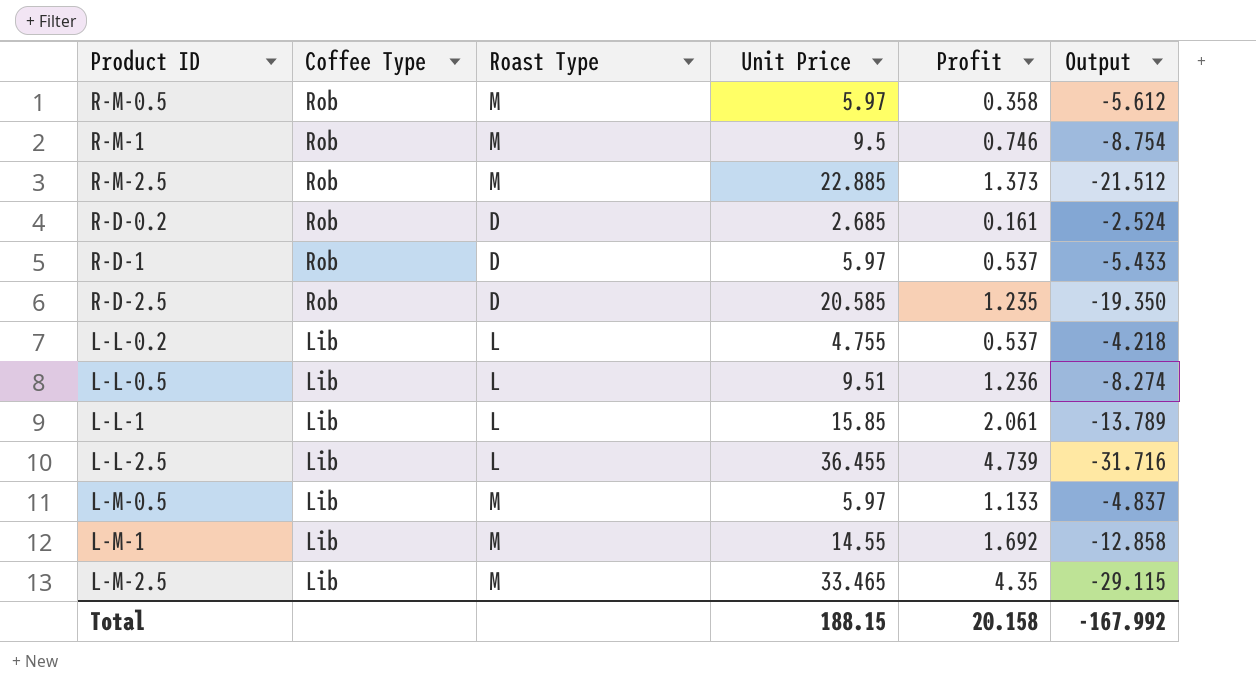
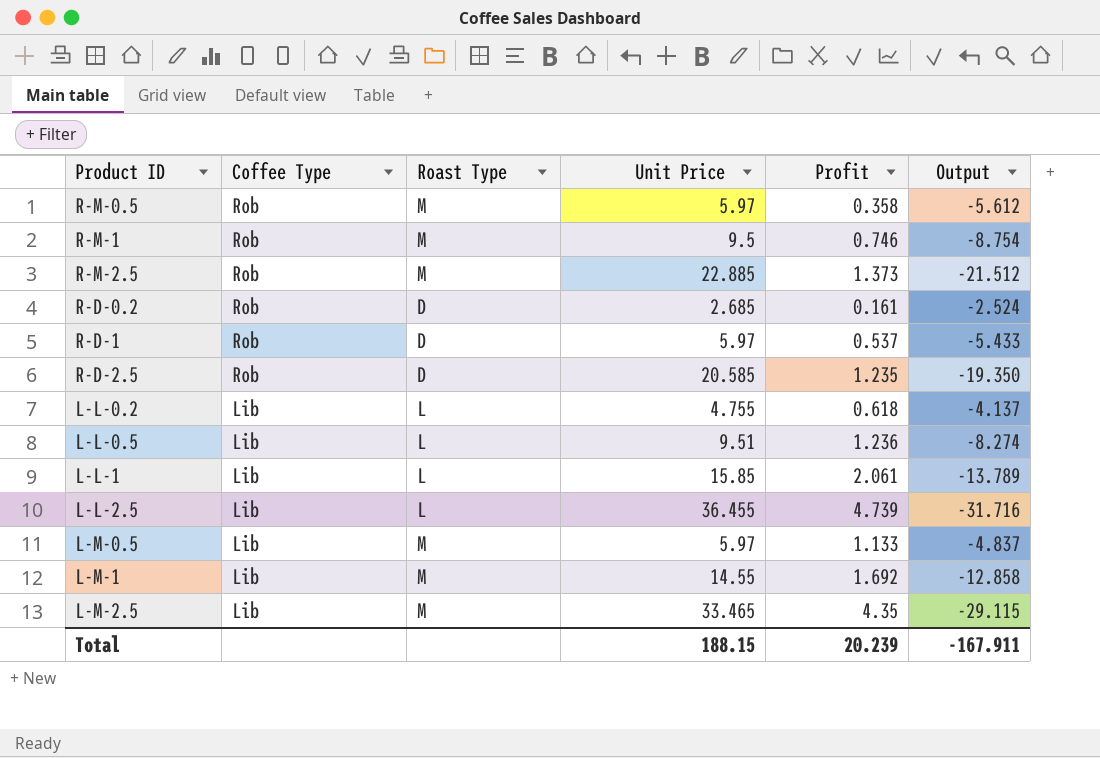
L-L-0.2 | Profit: 0.537 -> 0.618
L-L-0.2 | Output: -4.218 -> -4.137
Total | Profit: 20.158 -> 20.239
Total | Output: -167.992 -> -167.911

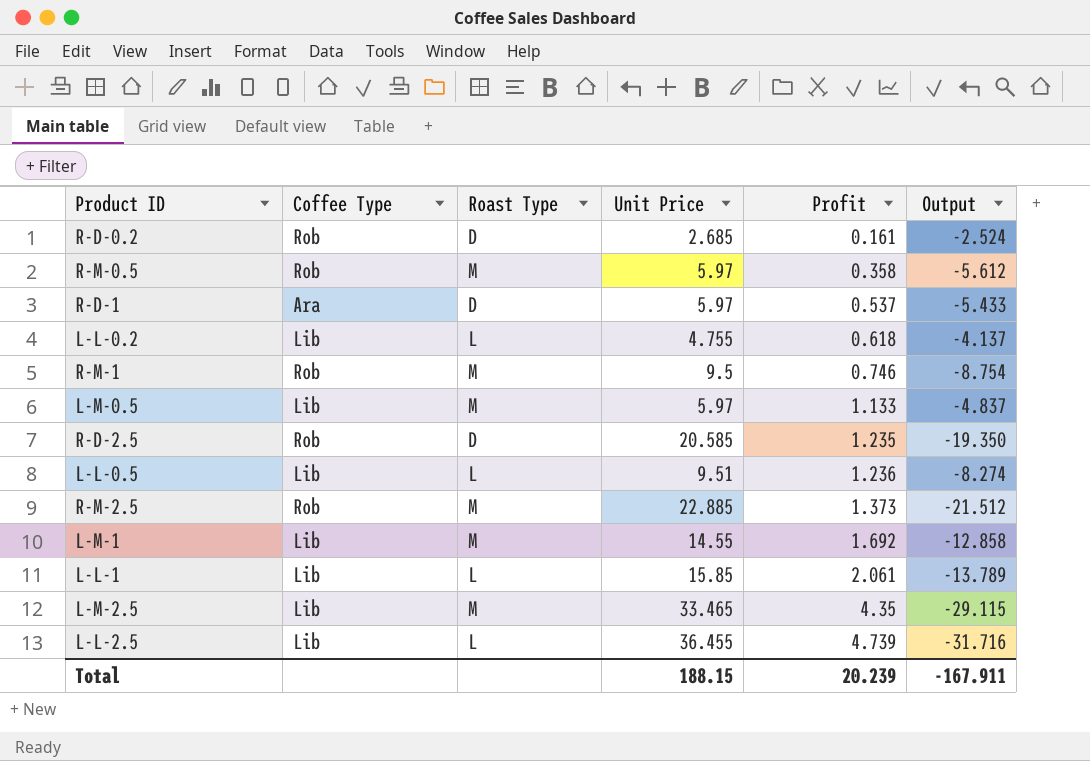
row order: Coffee Type descending -> Profit ascending
R-D-1 | Coffee Type: Rob -> Ara

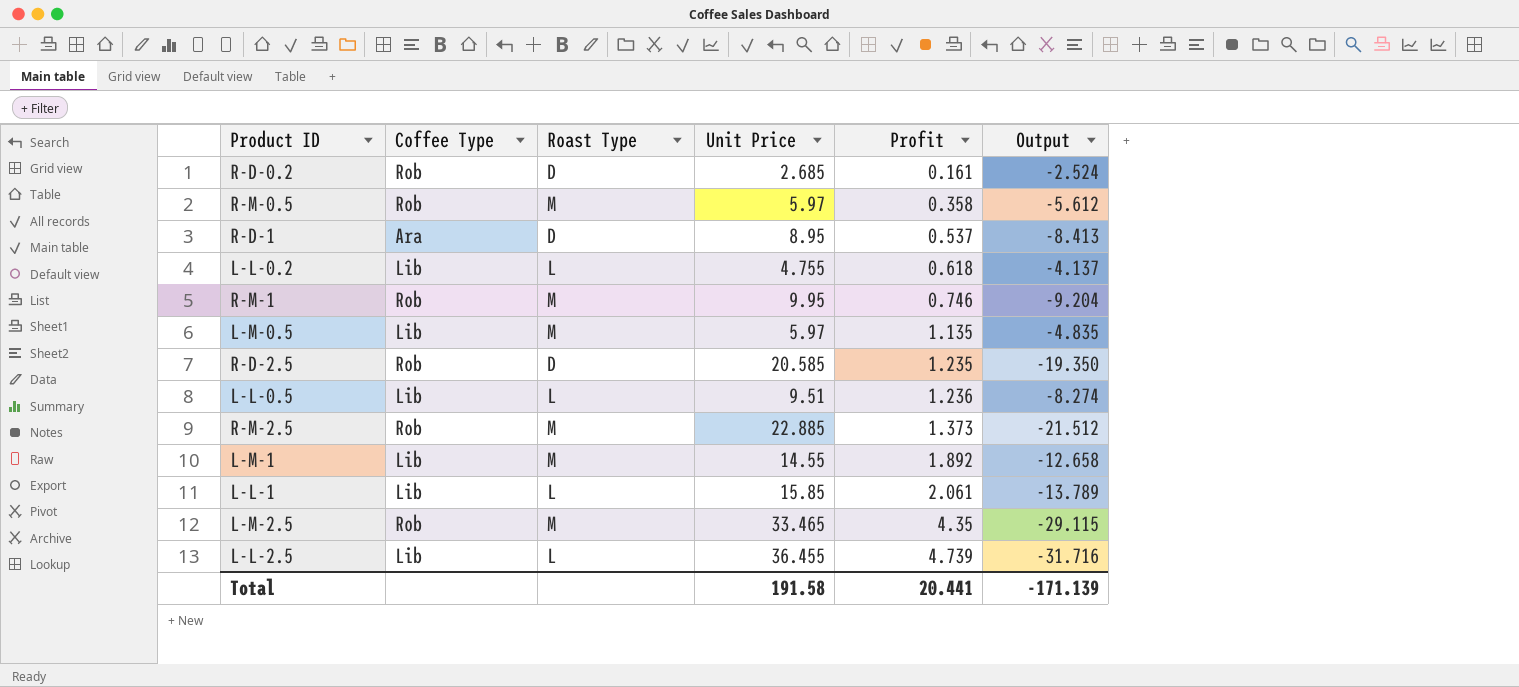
R-D-1 | Unit Price: 5.97 -> 8.95
R-D-1 | Output: -5.433 -> -8.413
R-M-1 | Unit Price: 9.5 -> 9.95
R-M-1 | Output: -8.754 -> -9.204
L-M-0.5 | Profit: 1.133 -> 1.135
L-M-0.5 | Output: -4.837 -> -4.835
L-M-1 | Profit: 1.692 -> 1.892
L-M-1 | Output: -12.858 -> -12.658
L-M-2.5 | Coffee Type: Lib -> Rob
Total | Unit Price: 188.15 -> 191.58
Total | Profit: 20.239 -> 20.441
Total | Output: -167.911 -> -171.139

